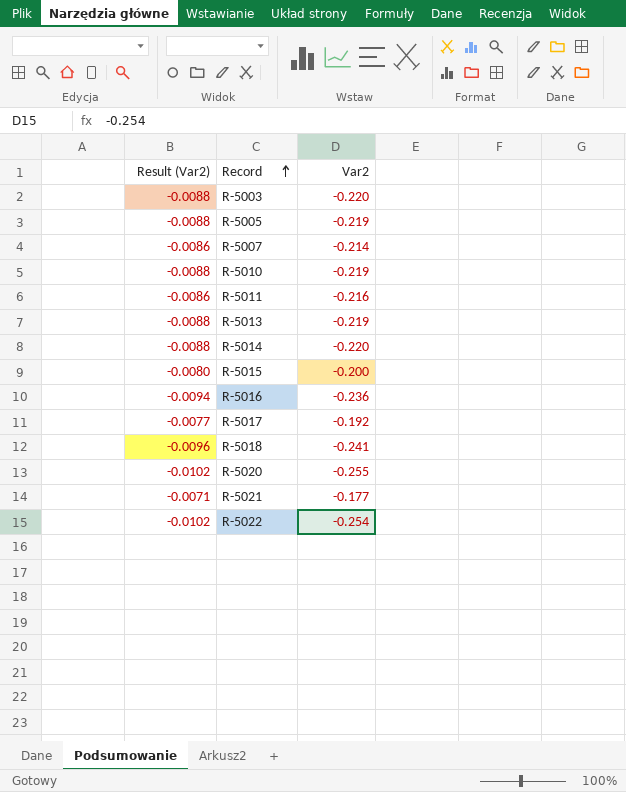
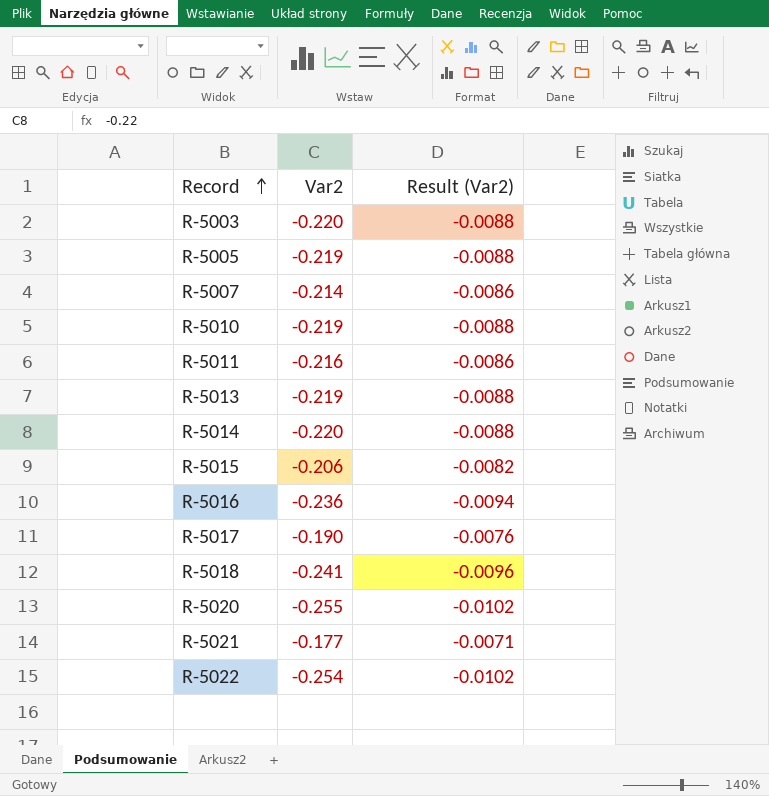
column Result (Var2) | position: 1 -> 3
R-5015 | Var2: -0.200 -> -0.206
R-5015 | Result (Var2): -0.0080 -> -0.0082
R-5017 | Var2: -0.192 -> -0.190
R-5017 | Result (Var2): -0.0077 -> -0.0076

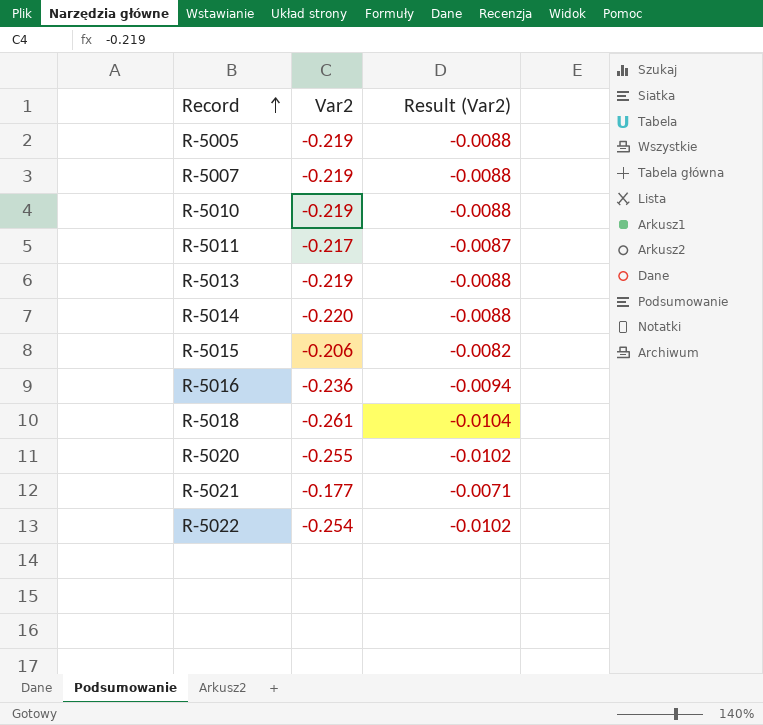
row R-5003: -0.220 | -0.0088 -> none
row R-5017: -0.190 | -0.0076 -> none
R-5007 | Var2: -0.214 -> -0.219
R-5007 | Result (Var2): -0.0086 -> -0.0088
R-5011 | Var2: -0.216 -> -0.217
R-5011 | Result (Var2): -0.0086 -> -0.0087
R-5018 | Var2: -0.241 -> -0.261
R-5018 | Result (Var2): -0.0096 -> -0.0104

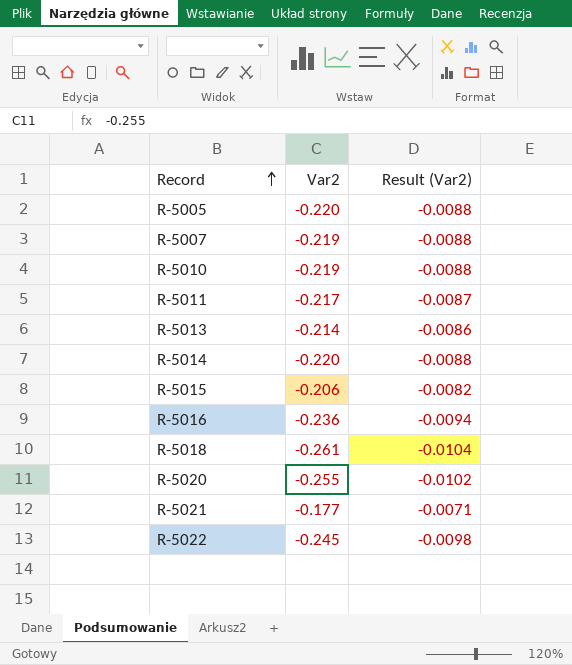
R-5005 | Var2: -0.219 -> -0.220
R-5013 | Var2: -0.219 -> -0.214
R-5013 | Result (Var2): -0.0088 -> -0.0086
R-5022 | Var2: -0.254 -> -0.245
R-5022 | Result (Var2): -0.0102 -> -0.0098

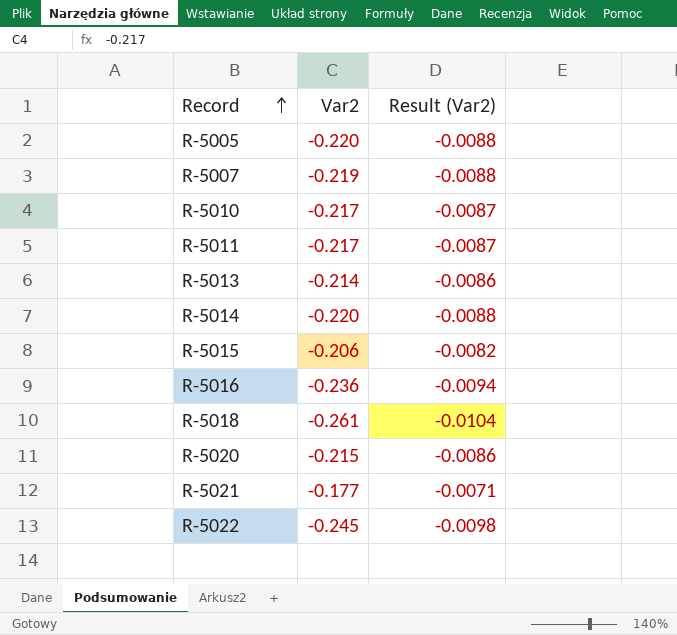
R-5010 | Var2: -0.219 -> -0.217
R-5010 | Result (Var2): -0.0088 -> -0.0087
R-5020 | Var2: -0.255 -> -0.215
R-5020 | Result (Var2): -0.0102 -> -0.0086

